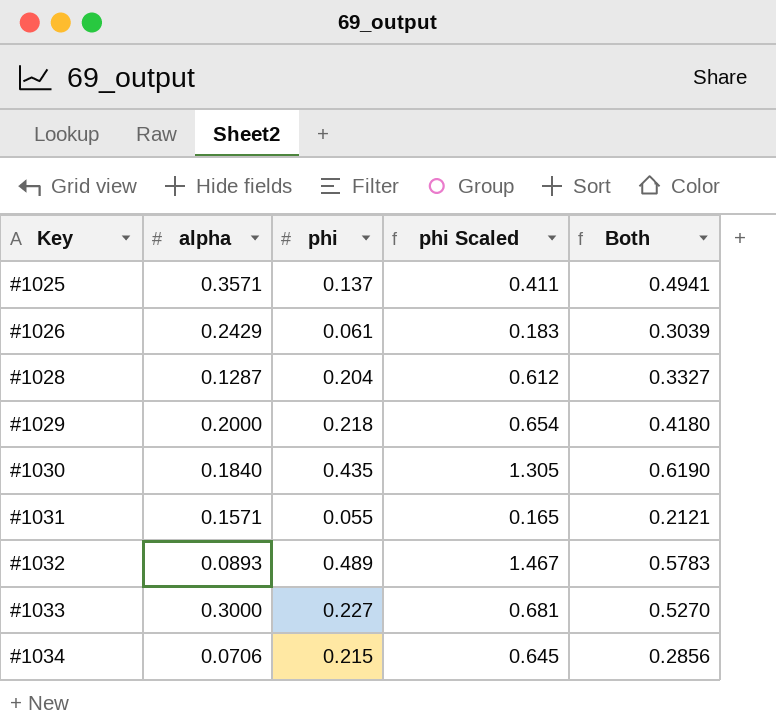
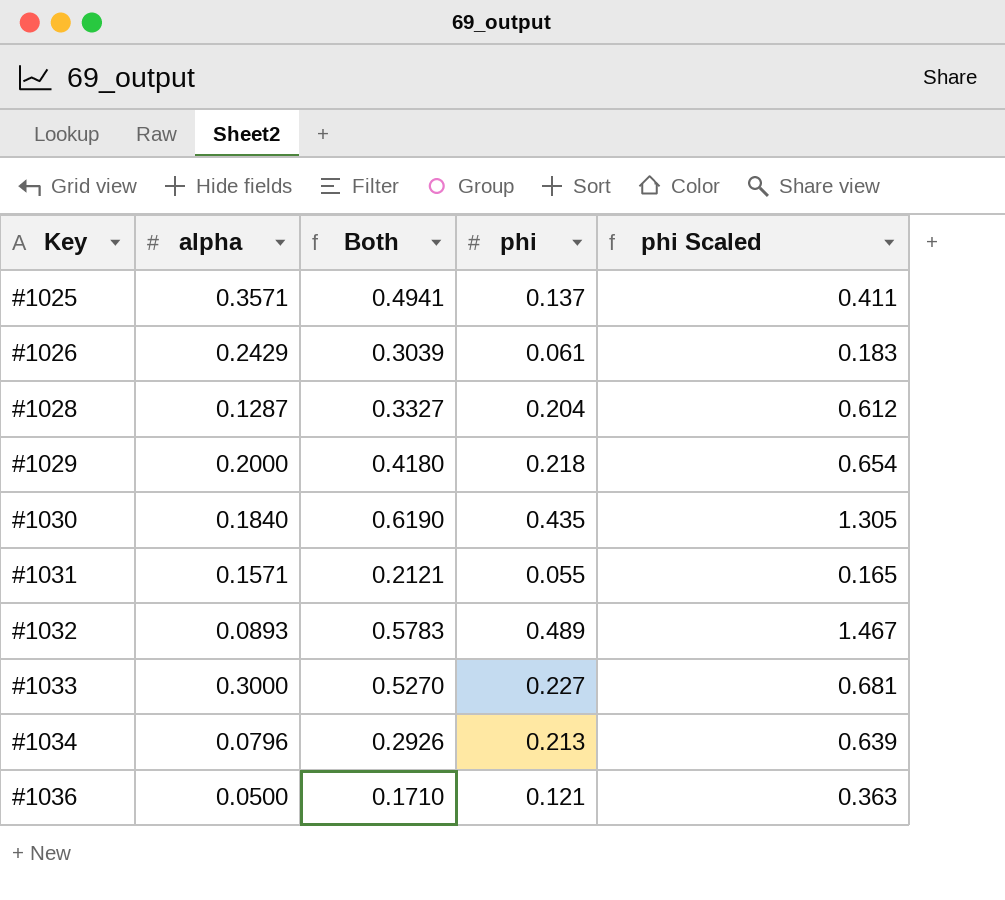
column Both | position: 5 -> 3
#1034 | alpha: 0.0706 -> 0.0796
#1034 | Both: 0.2856 -> 0.2926
#1034 | phi: 0.215 -> 0.213
#1034 | phi Scaled: 0.645 -> 0.639
row #1036: none -> 0.0500 | 0.1710 | 0.121 | 0.363

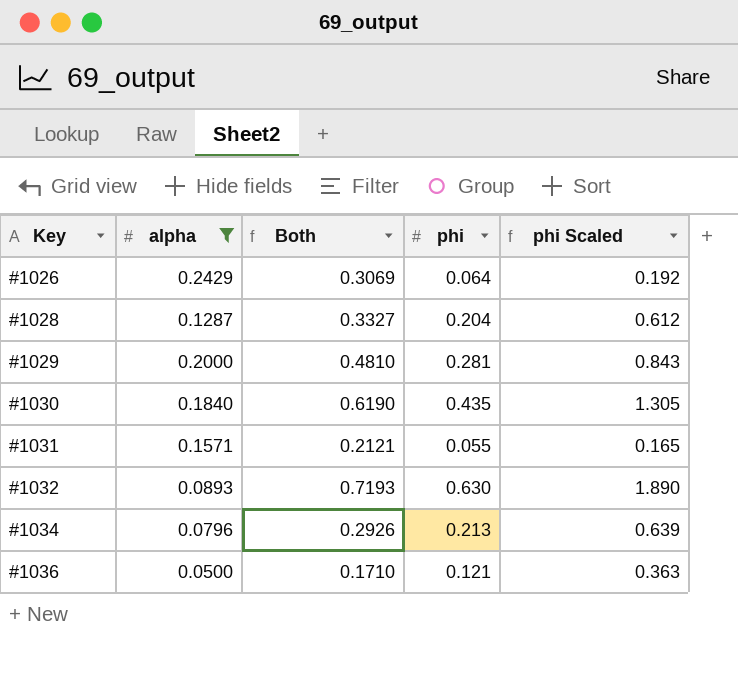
filter: none -> alpha <= 0.2429
#1026 | Both: 0.3039 -> 0.3069
#1026 | phi: 0.061 -> 0.064
#1026 | phi Scaled: 0.183 -> 0.192
#1029 | Both: 0.4180 -> 0.4810
#1029 | phi: 0.218 -> 0.281
#1029 | phi Scaled: 0.654 -> 0.843
#1032 | Both: 0.5783 -> 0.7193
#1032 | phi: 0.489 -> 0.630
#1032 | phi Scaled: 1.467 -> 1.890

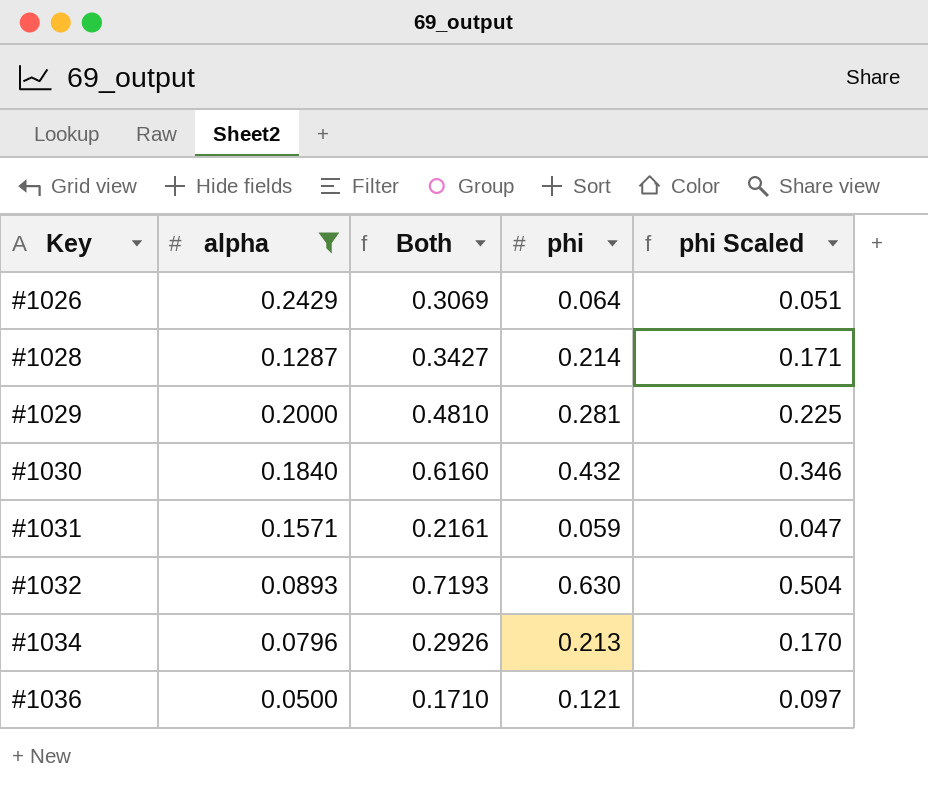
column phi Scaled | formula: [phi] * 3 -> [phi] * 0.8
#1028 | Both: 0.3327 -> 0.3427
#1028 | phi: 0.204 -> 0.214
#1030 | Both: 0.6190 -> 0.6160
#1030 | phi: 0.435 -> 0.432
#1031 | Both: 0.2121 -> 0.2161
#1031 | phi: 0.055 -> 0.059

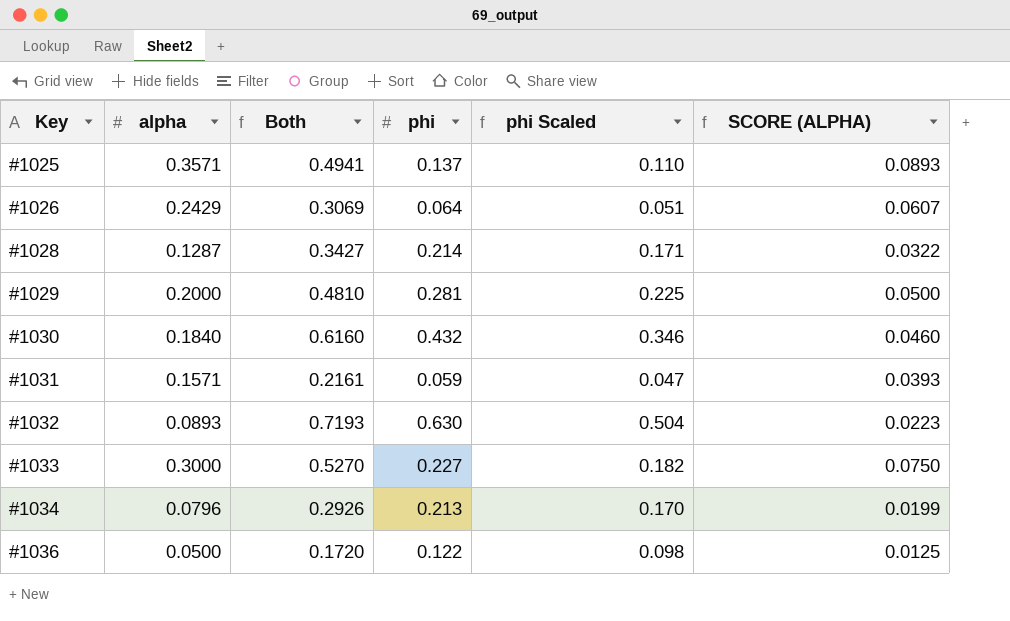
filter: alpha <= 0.2429 -> none
column SCORE (ALPHA) | formula: none -> [alpha] * 0.25
#1036 | Both: 0.1710 -> 0.1720
#1036 | phi: 0.121 -> 0.122
#1036 | phi Scaled: 0.097 -> 0.098

